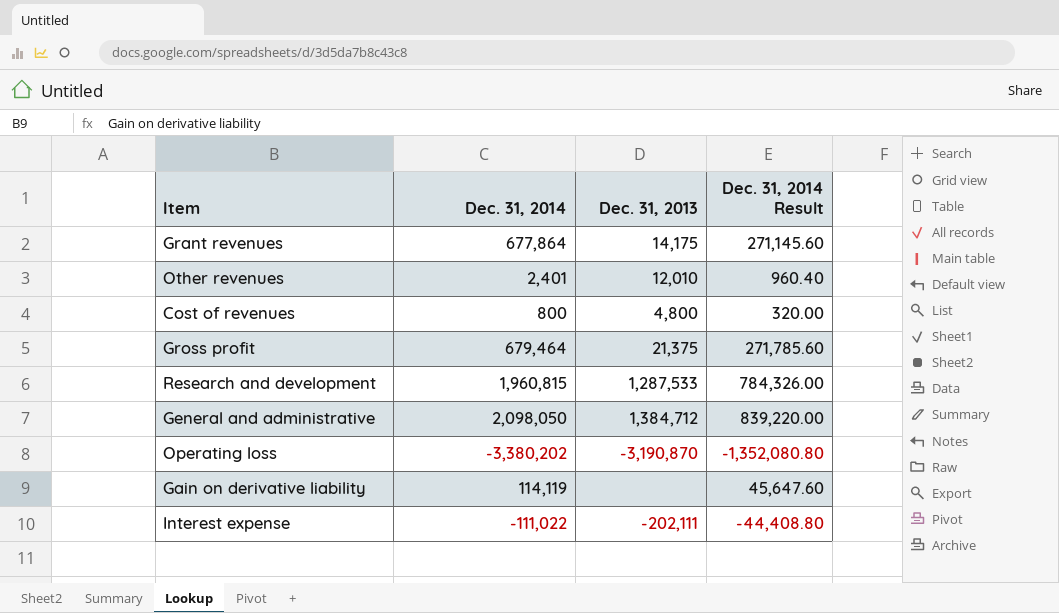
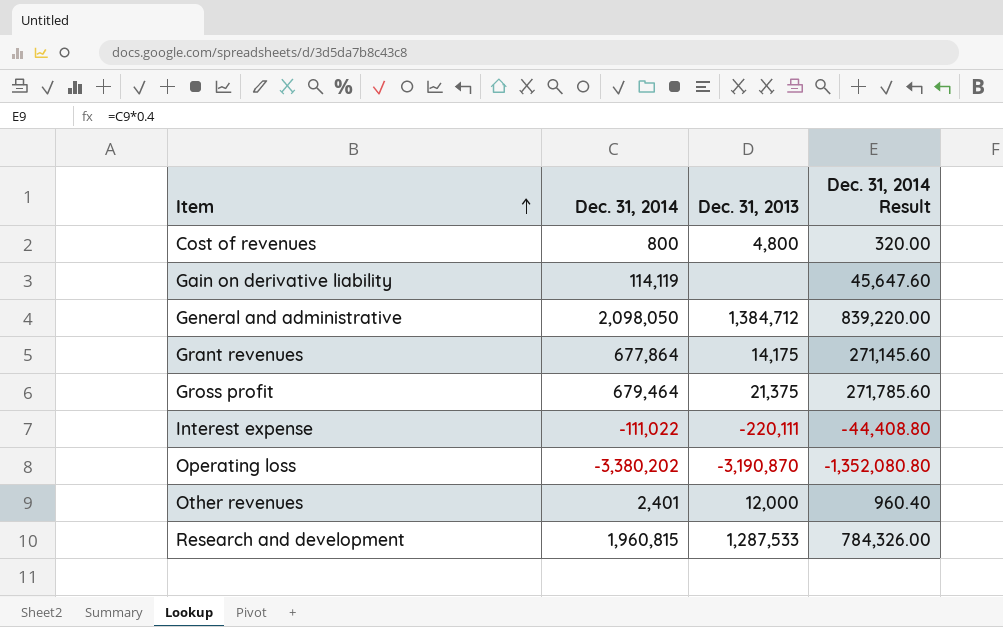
row order: none -> Item ascending
Interest expense | Dec. 31, 2013: -202,111 -> -220,111
Other revenues | Dec. 31, 2013: 12,010 -> 12,000

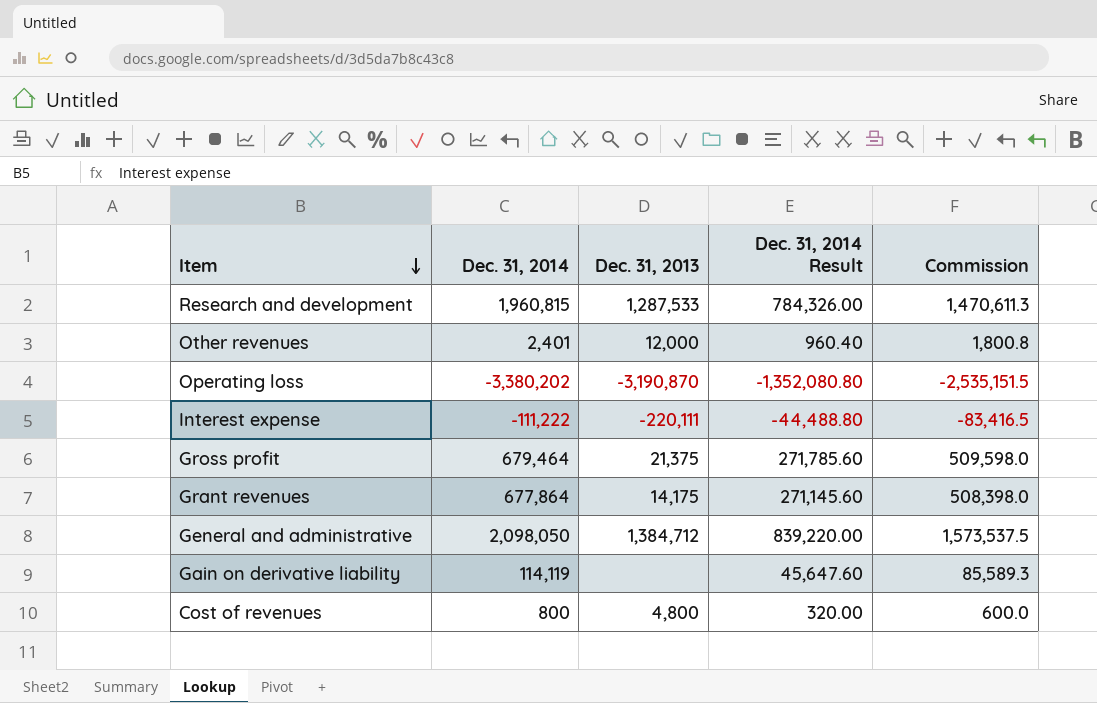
row order: Item ascending -> Item descending
column Commission | formula: none -> [Dec. 31, 2014] * 0.75
Interest expense | Dec. 31, 2014: -111,022 -> -111,222
Interest expense | Dec. 31, 2014 Result: -44,408.80 -> -44,488.80

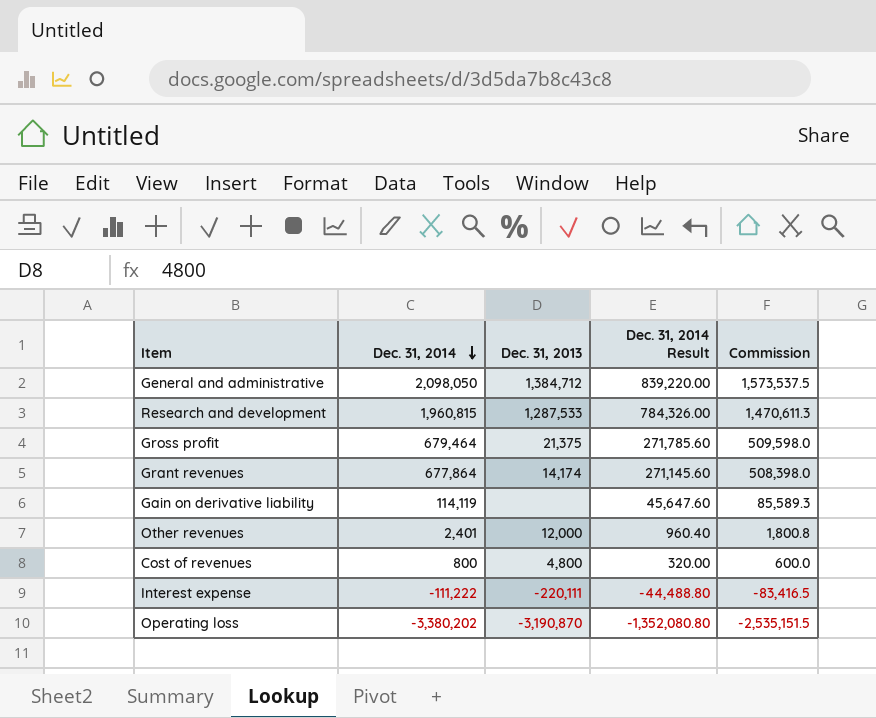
row order: Item descending -> Dec. 31, 2014 descending
Grant revenues | Dec. 31, 2013: 14,175 -> 14,174

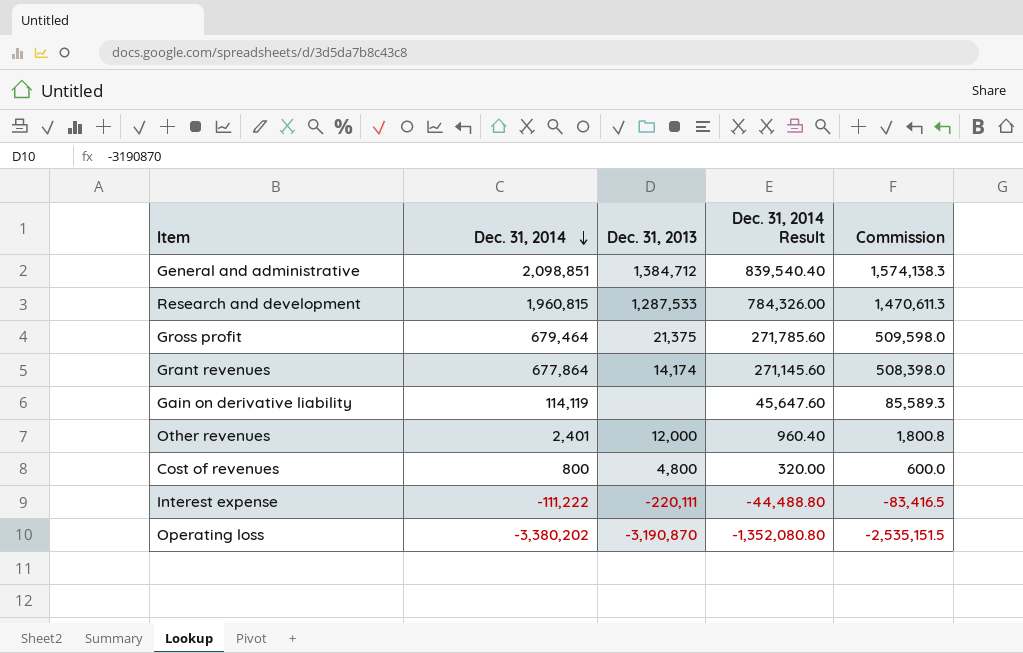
General and administrative | Dec. 31, 2014: 2,098,050 -> 2,098,851
General and administrative | Dec. 31, 2014 Result: 839,220.00 -> 839,540.40
General and administrative | Commission: 1,573,537.5 -> 1,574,138.3

